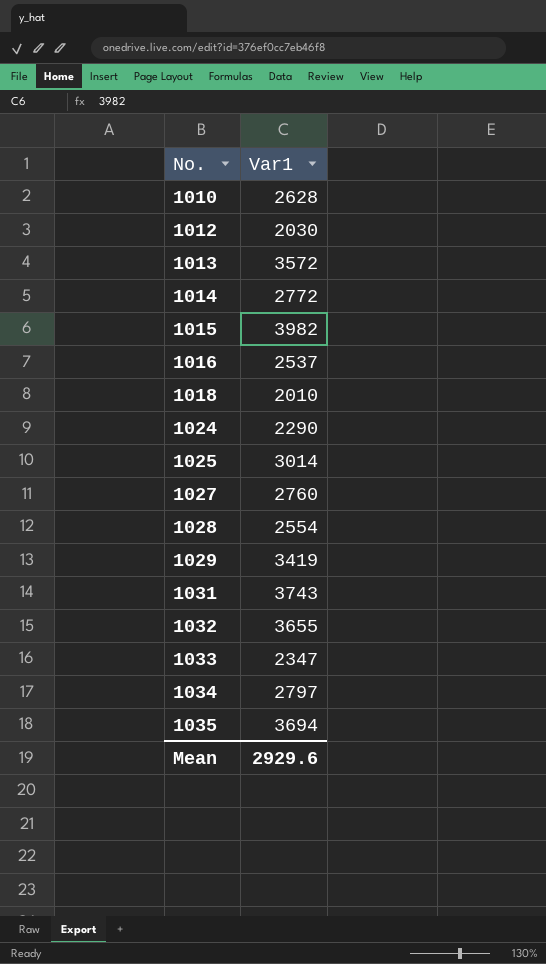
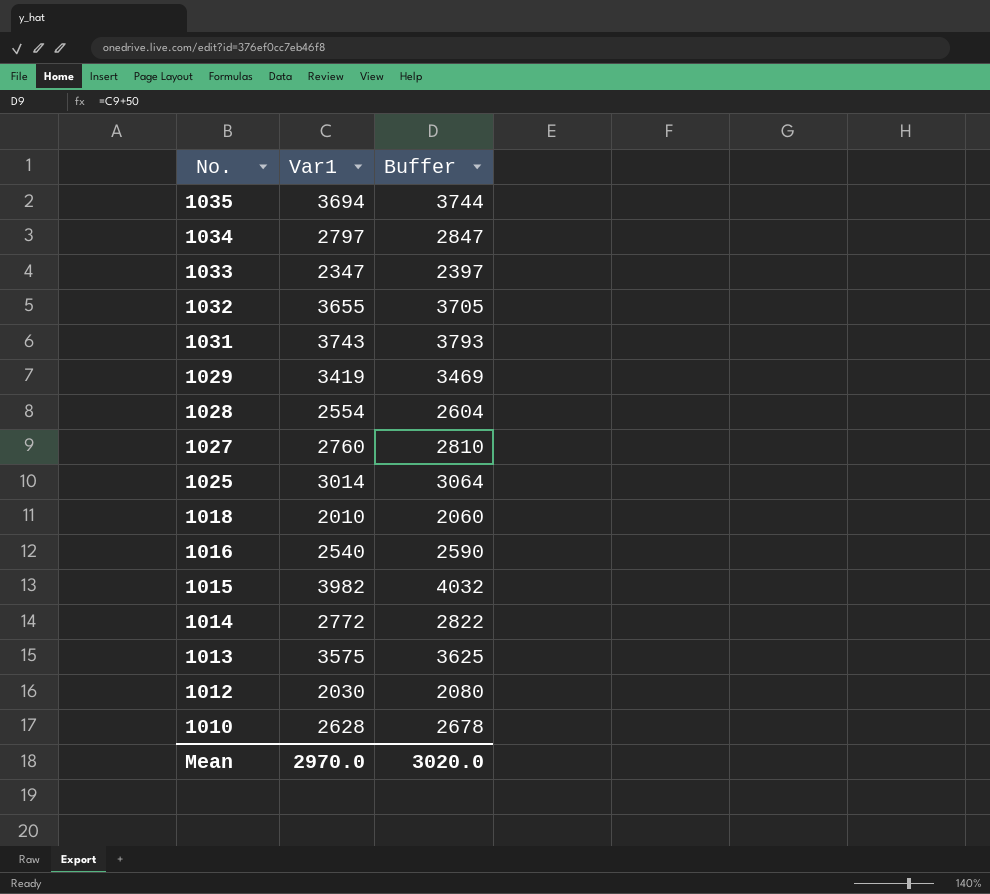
row order: No. ascending -> No. descending
column Buffer | formula: none -> [Var1] + 50
row 1024: 2290 -> none
1016 | Var1: 2537 -> 2540
1013 | Var1: 3572 -> 3575
Mean | Var1: 2929.6 -> 2970.0

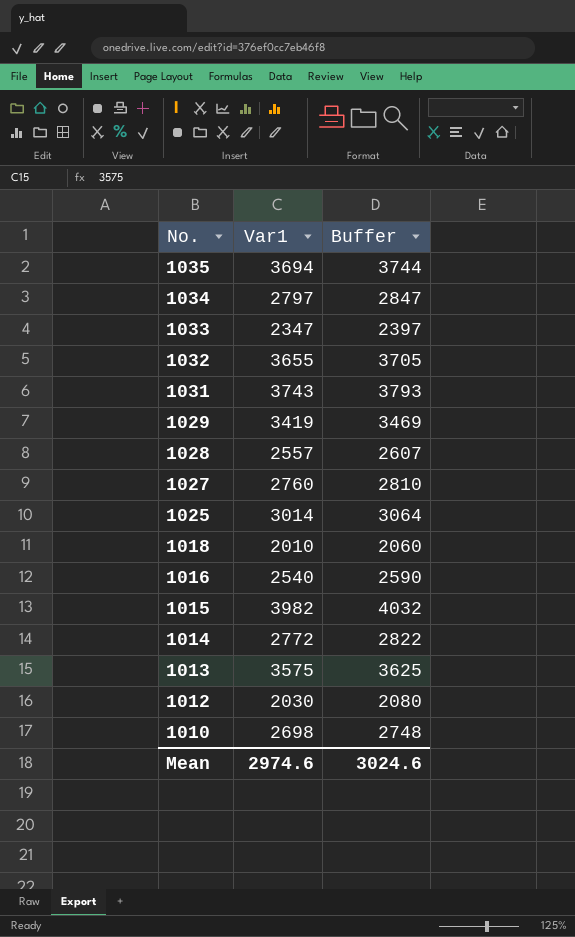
1028 | Var1: 2554 -> 2557
1028 | Buffer: 2604 -> 2607
1010 | Var1: 2628 -> 2698
1010 | Buffer: 2678 -> 2748
Mean | Var1: 2970.0 -> 2974.6
Mean | Buffer: 3020.0 -> 3024.6

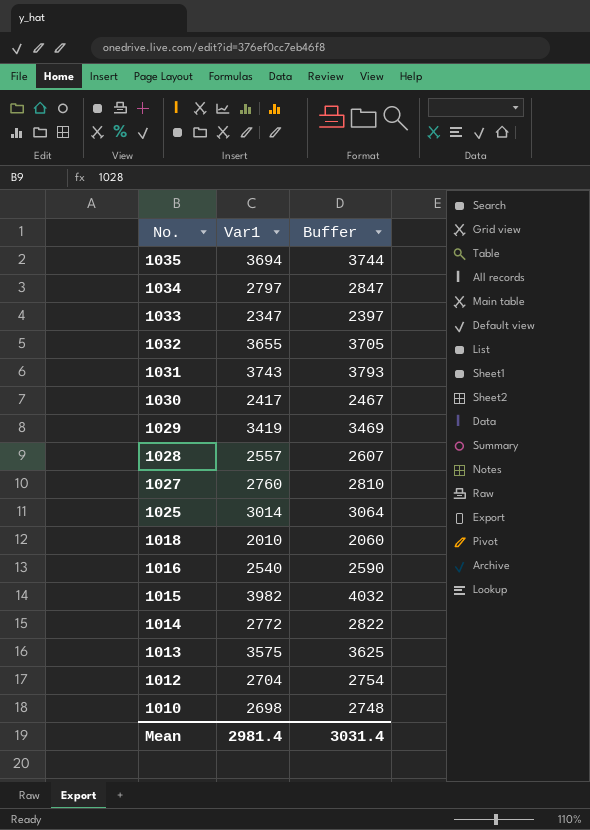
row 1030: none -> 2417 | 2467
1012 | Var1: 2030 -> 2704
1012 | Buffer: 2080 -> 2754
Mean | Var1: 2974.6 -> 2981.4
Mean | Buffer: 3024.6 -> 3031.4

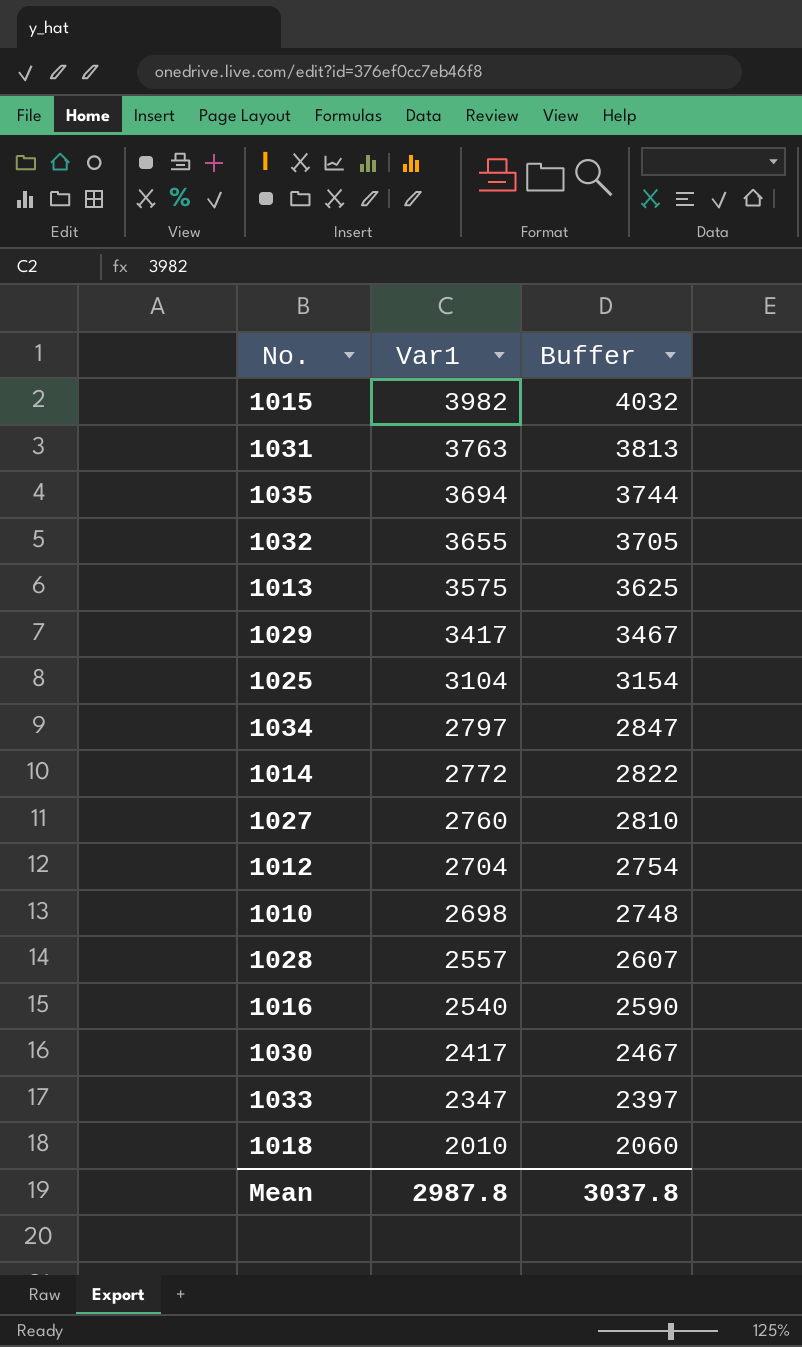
row order: No. descending -> Var1 descending
1031 | Var1: 3743 -> 3763
1031 | Buffer: 3793 -> 3813
1029 | Var1: 3419 -> 3417
1029 | Buffer: 3469 -> 3467
1025 | Var1: 3014 -> 3104
1025 | Buffer: 3064 -> 3154
Mean | Var1: 2981.4 -> 2987.8
Mean | Buffer: 3031.4 -> 3037.8

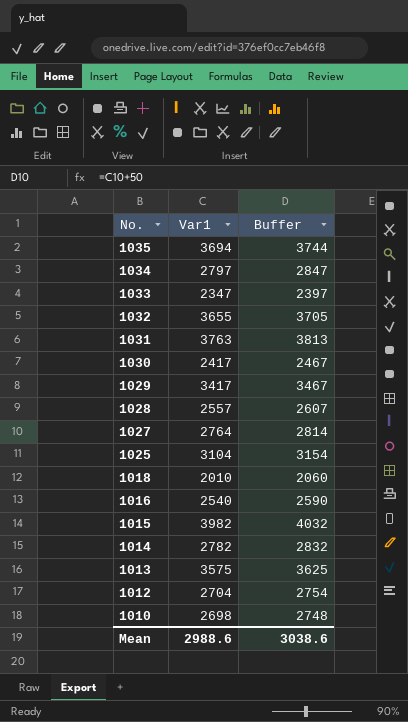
row order: Var1 descending -> No. descending
1027 | Var1: 2760 -> 2764
1027 | Buffer: 2810 -> 2814
1014 | Var1: 2772 -> 2782
1014 | Buffer: 2822 -> 2832
Mean | Var1: 2987.8 -> 2988.6
Mean | Buffer: 3037.8 -> 3038.6

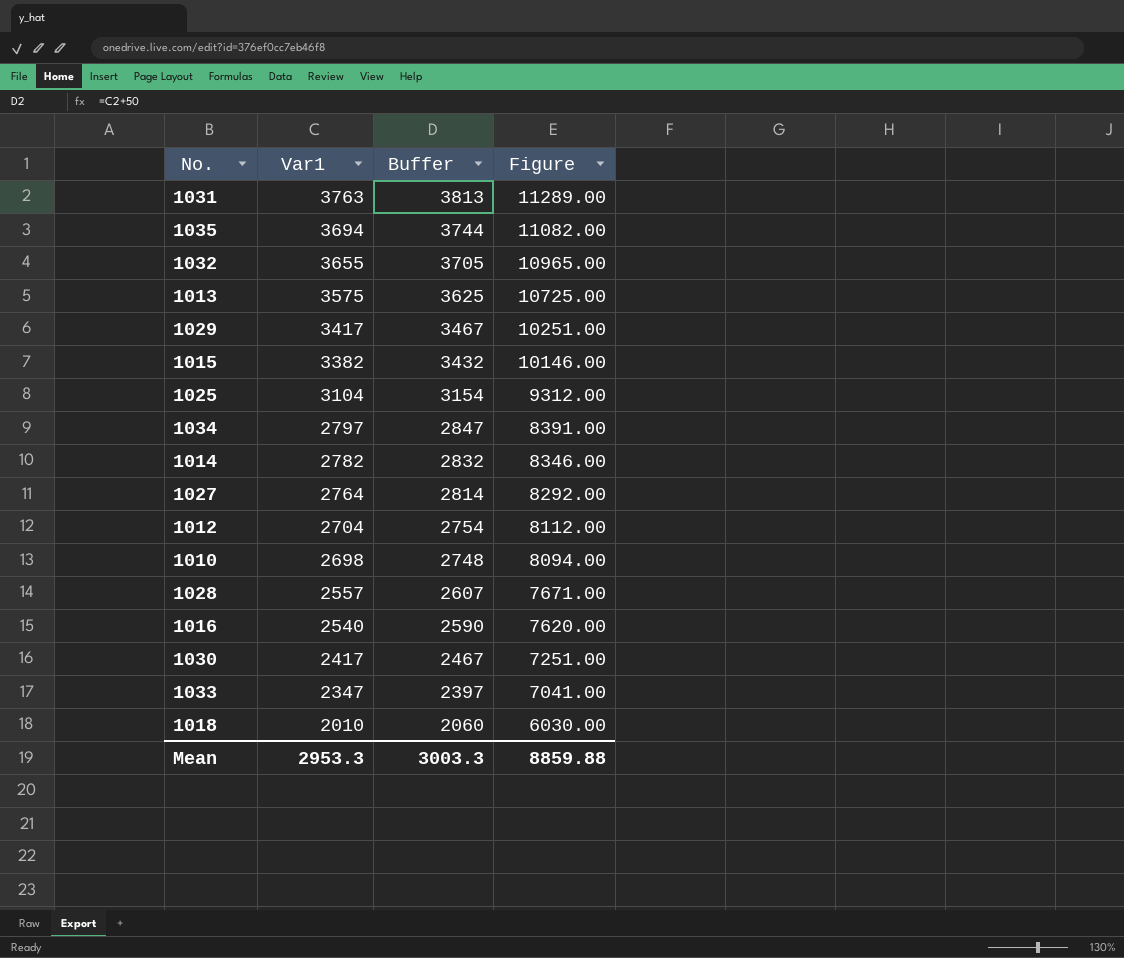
row order: No. descending -> Var1 descending
column Figure | formula: none -> [Var1] * 3
1015 | Var1: 3982 -> 3382
1015 | Buffer: 4032 -> 3432
Mean | Var1: 2988.6 -> 2953.3
Mean | Buffer: 3038.6 -> 3003.3

